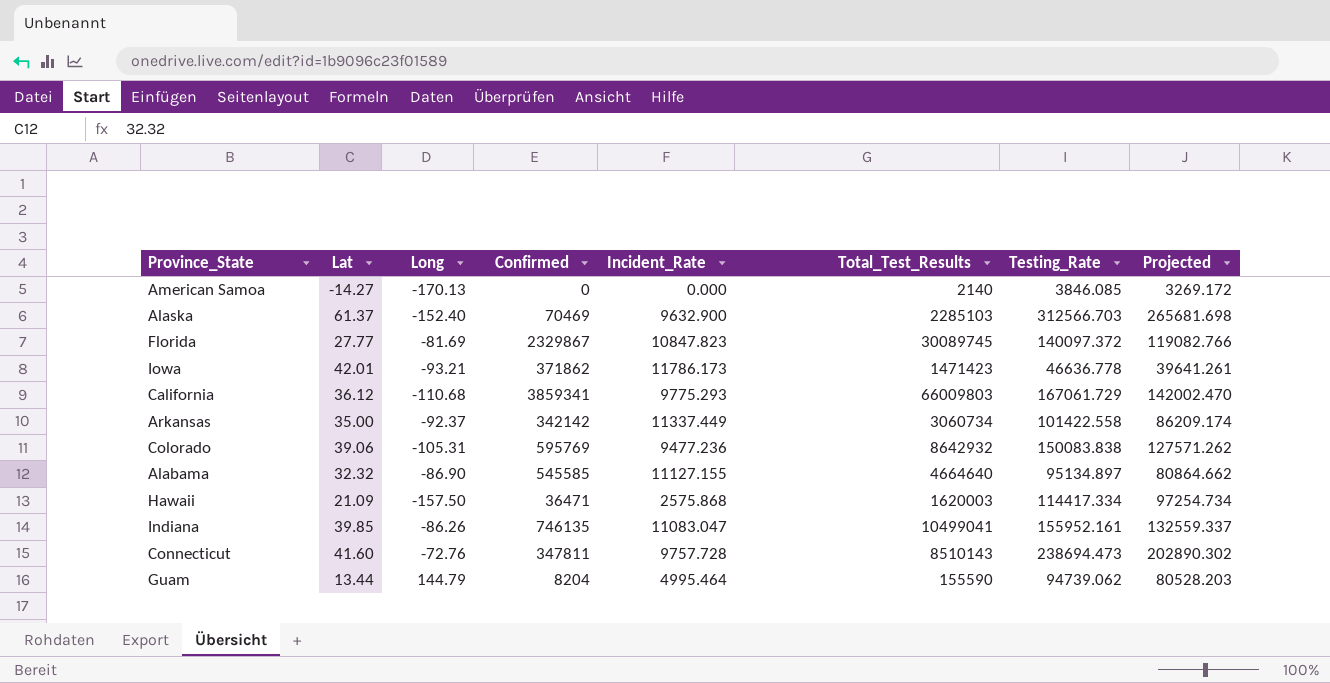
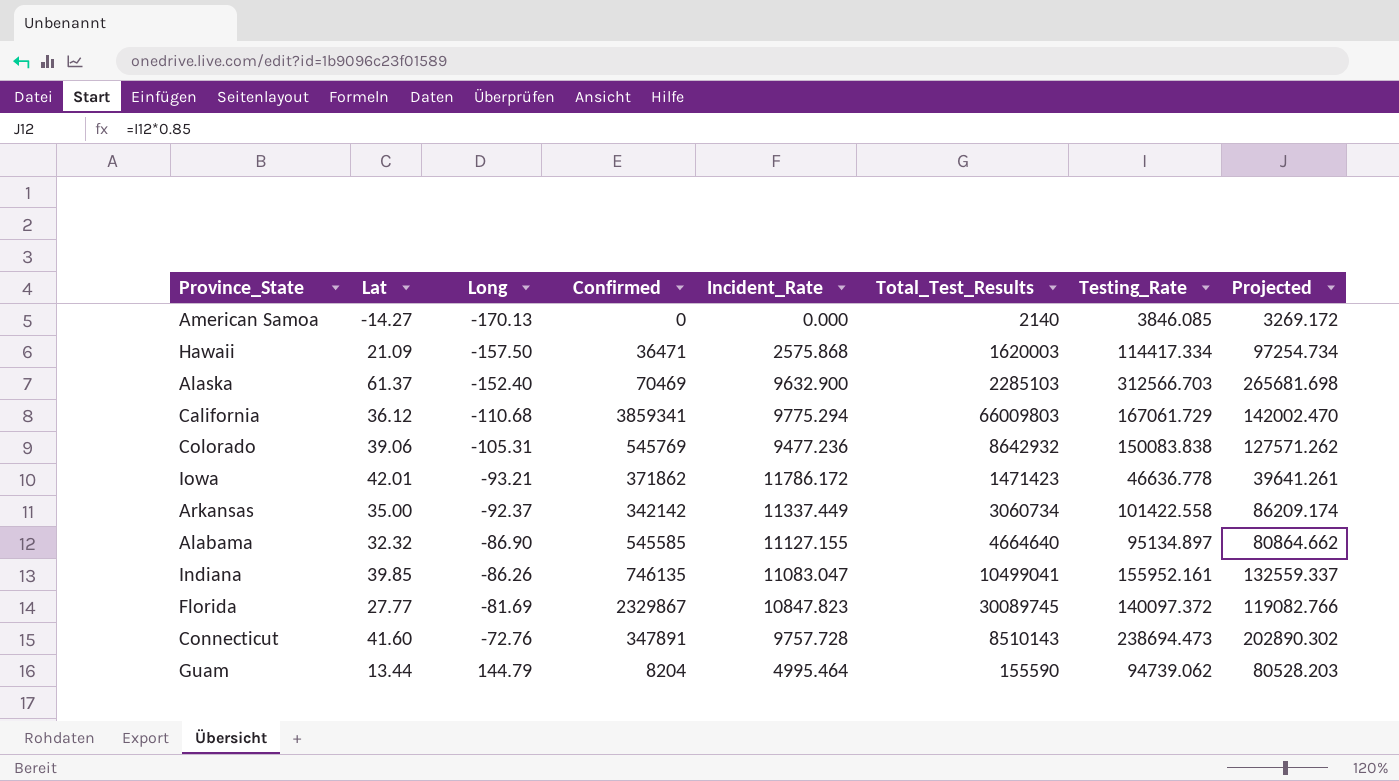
row order: none -> Long ascending
California | Incident_Rate: 9775.293 -> 9775.294
Colorado | Confirmed: 595769 -> 545769
Iowa | Incident_Rate: 11786.173 -> 11786.172
Connecticut | Confirmed: 347811 -> 347891

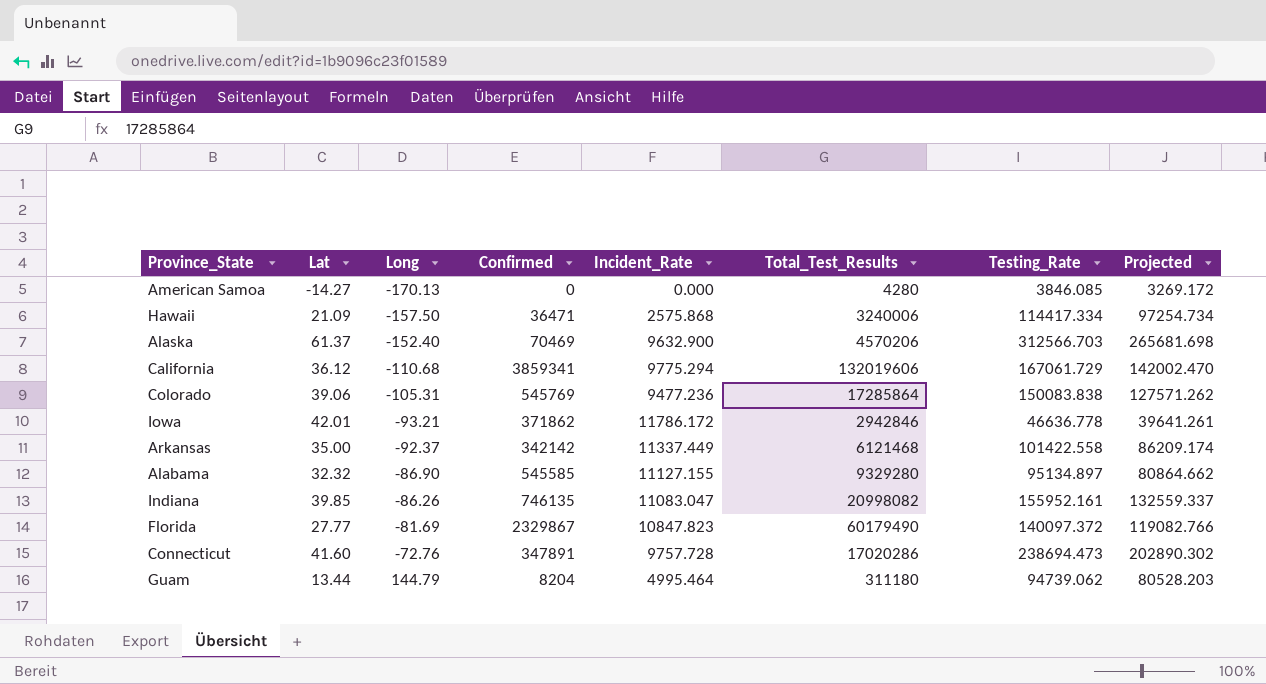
American Samoa | Total_Test_Results: 2140 -> 4280
Hawaii | Total_Test_Results: 1620003 -> 3240006
Alaska | Total_Test_Results: 2285103 -> 4570206
California | Total_Test_Results: 66009803 -> 132019606
Colorado | Total_Test_Results: 8642932 -> 17285864
Iowa | Total_Test_Results: 1471423 -> 2942846
Arkansas | Total_Test_Results: 3060734 -> 6121468
Alabama | Total_Test_Results: 4664640 -> 9329280
Indiana | Total_Test_Results: 10499041 -> 20998082
Florida | Total_Test_Results: 30089745 -> 60179490
Connecticut | Total_Test_Results: 8510143 -> 17020286
Guam | Total_Test_Results: 155590 -> 311180

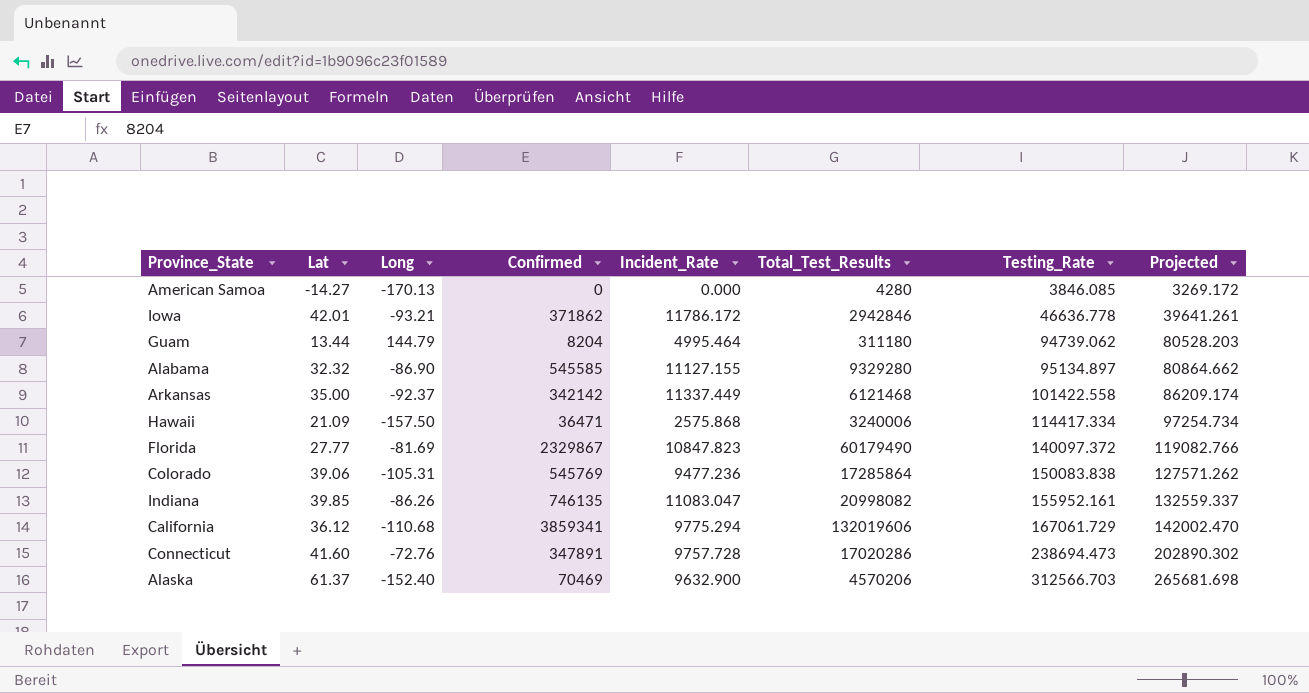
row order: Long ascending -> Testing_Rate ascending

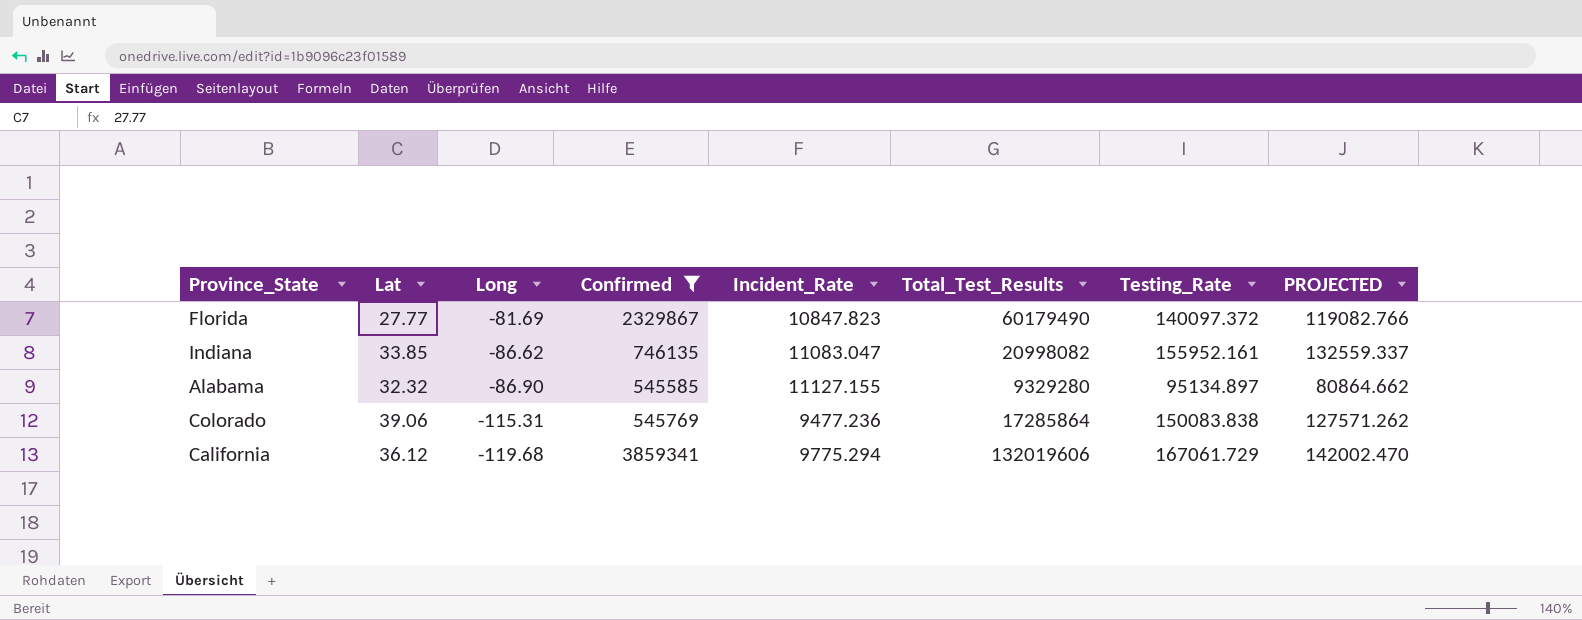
filter: none -> Confirmed >= 545585
row order: Testing_Rate ascending -> Long descending
column name: Projected -> PROJECTED
Indiana | Lat: 39.85 -> 33.85
Indiana | Long: -86.26 -> -86.62
Colorado | Long: -105.31 -> -115.31
California | Long: -110.68 -> -119.68

